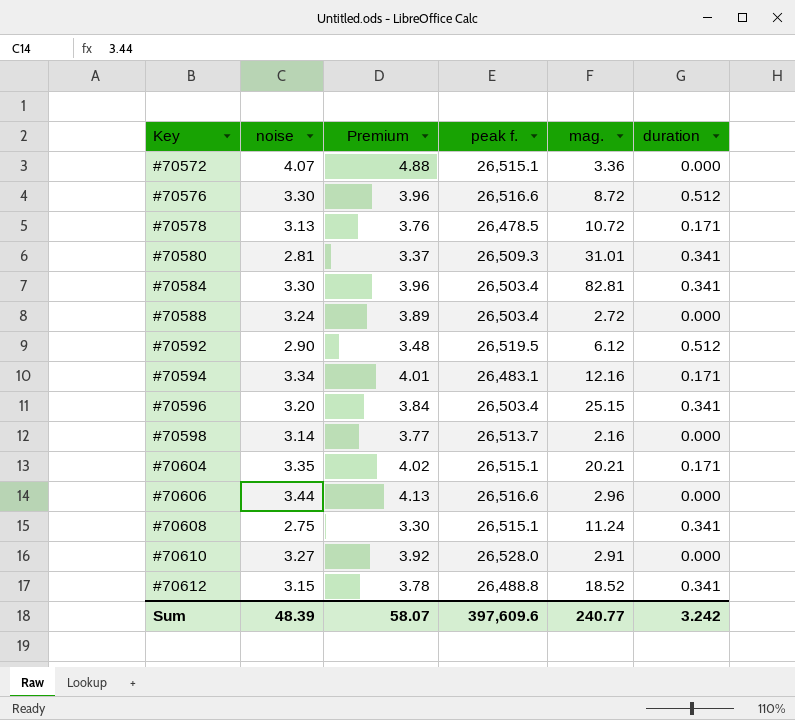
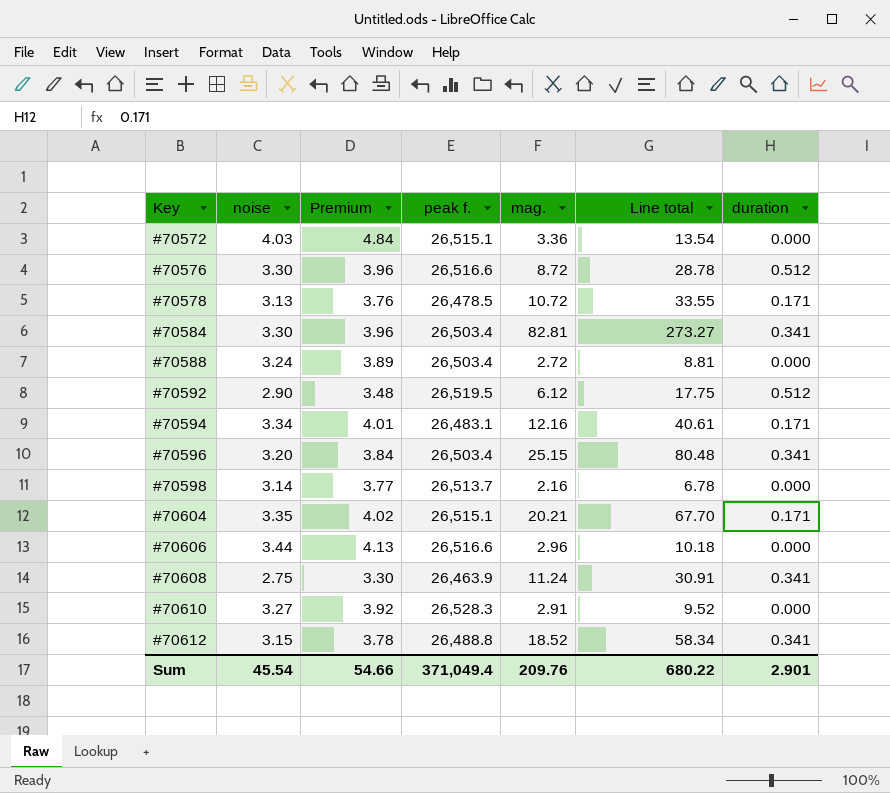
column Line total | formula: none -> [noise] * [mag.]
row #70580: 2.81 | 3.37 | 26,509.3 | 31.01 | 0.341 -> none
#70572 | noise: 4.07 -> 4.03
#70572 | Premium: 4.88 -> 4.84
#70608 | peak f.: 26,515.1 -> 26,463.9
#70610 | peak f.: 26,528.0 -> 26,528.3
Sum | noise: 48.39 -> 45.54
Sum | Premium: 58.07 -> 54.66
Sum | peak f.: 397,609.6 -> 371,049.4
Sum | mag.: 240.77 -> 209.76
Sum | duration: 3.242 -> 2.901

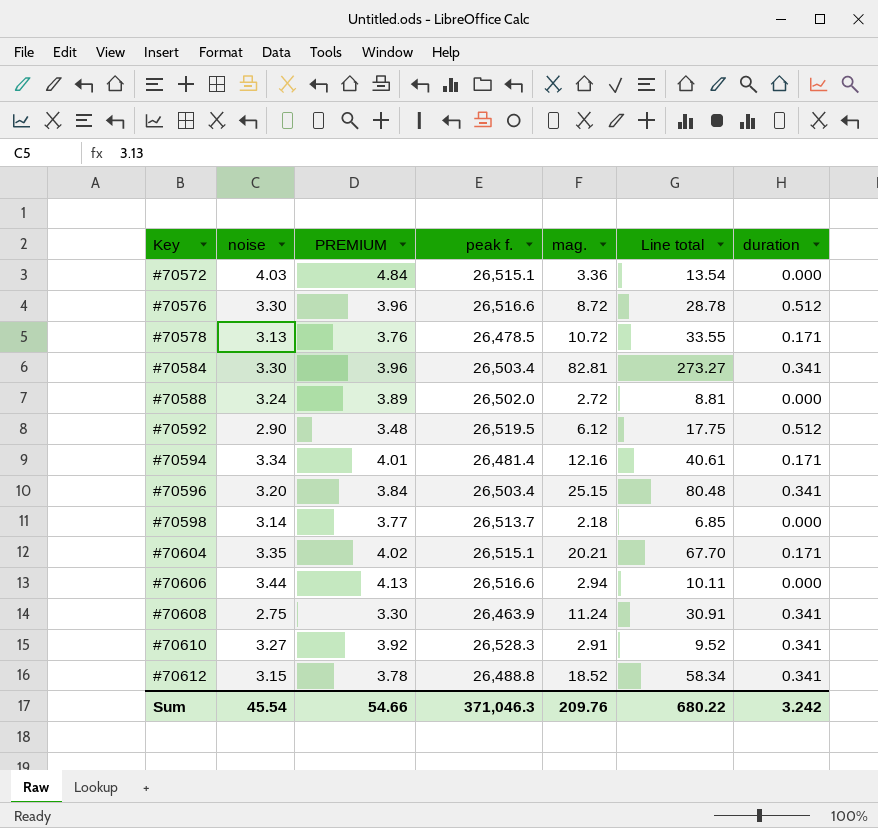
column name: Premium -> PREMIUM
#70588 | peak f.: 26,503.4 -> 26,502.0
#70594 | peak f.: 26,483.1 -> 26,481.4
#70598 | mag.: 2.16 -> 2.18
#70598 | Line total: 6.78 -> 6.85
#70606 | mag.: 2.96 -> 2.94
#70606 | Line total: 10.18 -> 10.11
#70610 | duration: 0.000 -> 0.341
Sum | peak f.: 371,049.4 -> 371,046.3
Sum | duration: 2.901 -> 3.242

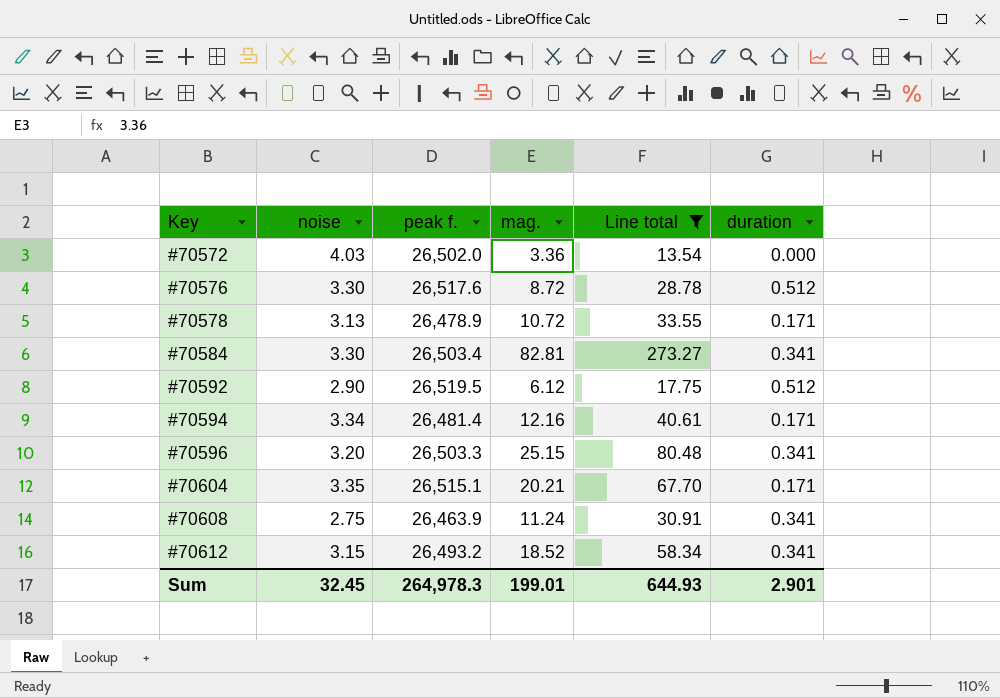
filter: none -> Line total >= 13.54
column PREMIUM | formula: [noise] * 1.2 -> none
#70572 | peak f.: 26,515.1 -> 26,502.0
#70576 | peak f.: 26,516.6 -> 26,517.6
#70578 | peak f.: 26,478.5 -> 26,478.9
#70596 | peak f.: 26,503.4 -> 26,503.3
#70612 | peak f.: 26,488.8 -> 26,493.2
Sum | noise: 45.54 -> 32.45
Sum | peak f.: 371,046.3 -> 264,978.3
Sum | mag.: 209.76 -> 199.01
Sum | Line total: 680.22 -> 644.93
Sum | duration: 3.242 -> 2.901

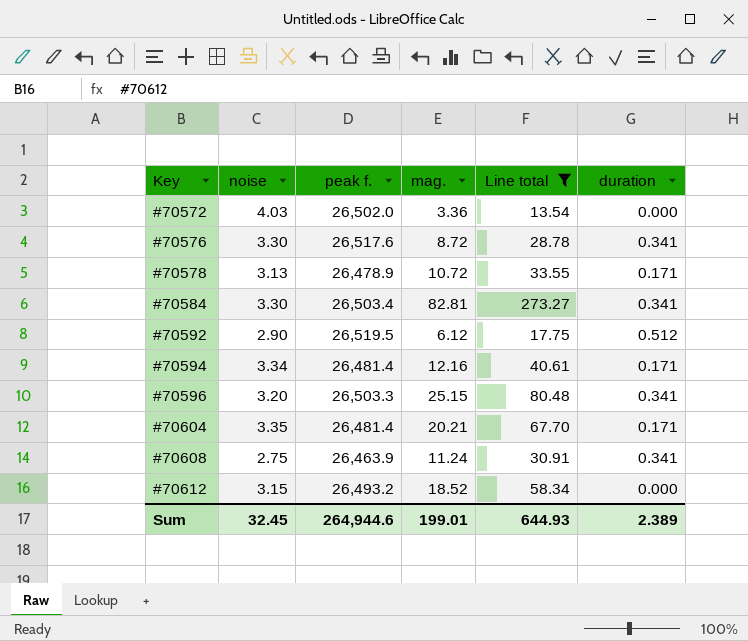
#70576 | duration: 0.512 -> 0.341
#70604 | peak f.: 26,515.1 -> 26,481.4
#70612 | duration: 0.341 -> 0.000
Sum | peak f.: 264,978.3 -> 264,944.6
Sum | duration: 2.901 -> 2.389

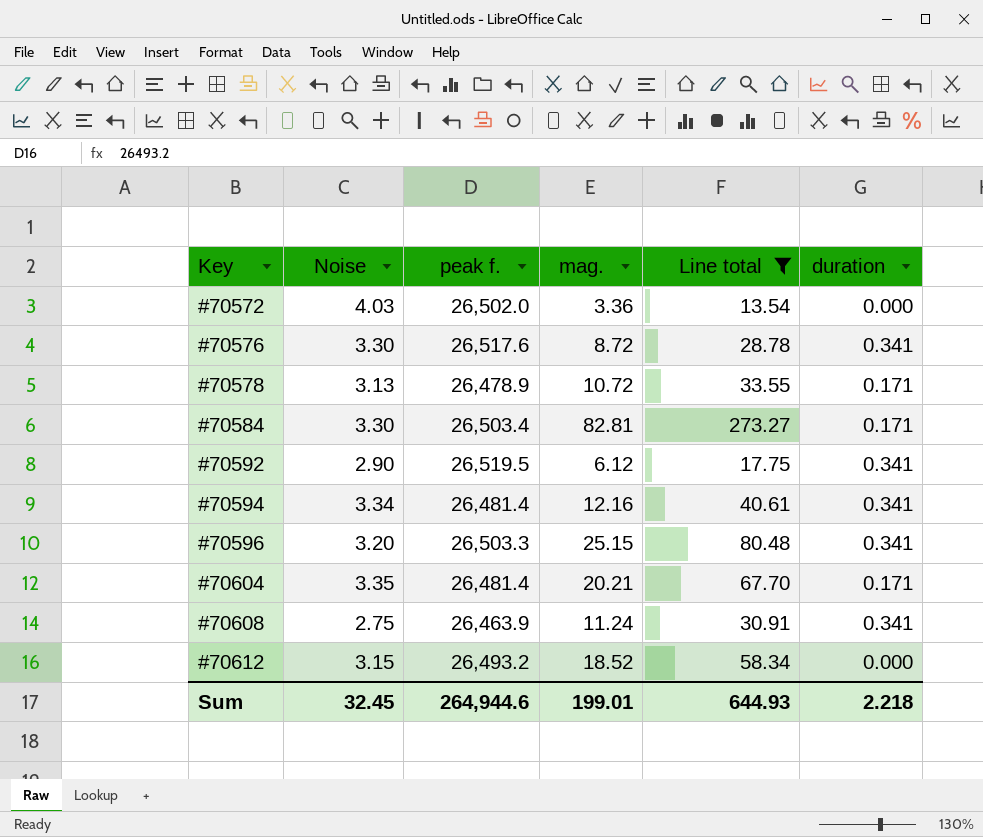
column name: noise -> Noise
#70584 | duration: 0.341 -> 0.171
#70592 | duration: 0.512 -> 0.341
#70594 | duration: 0.171 -> 0.341
Sum | duration: 2.389 -> 2.218

